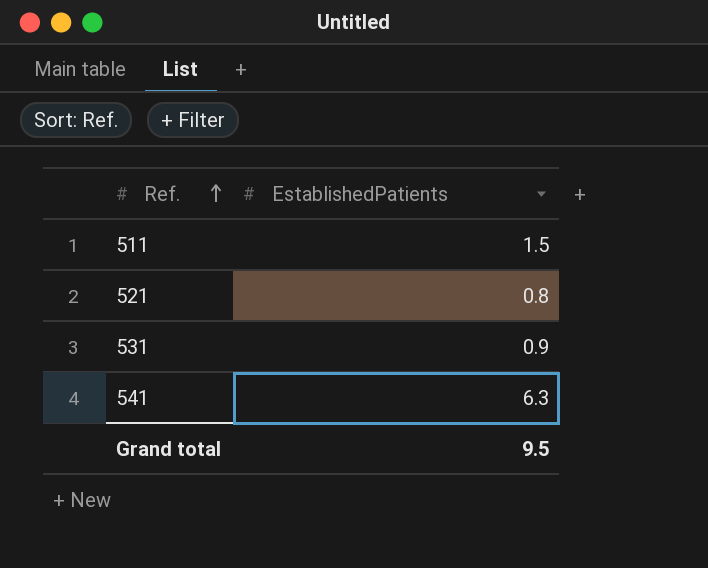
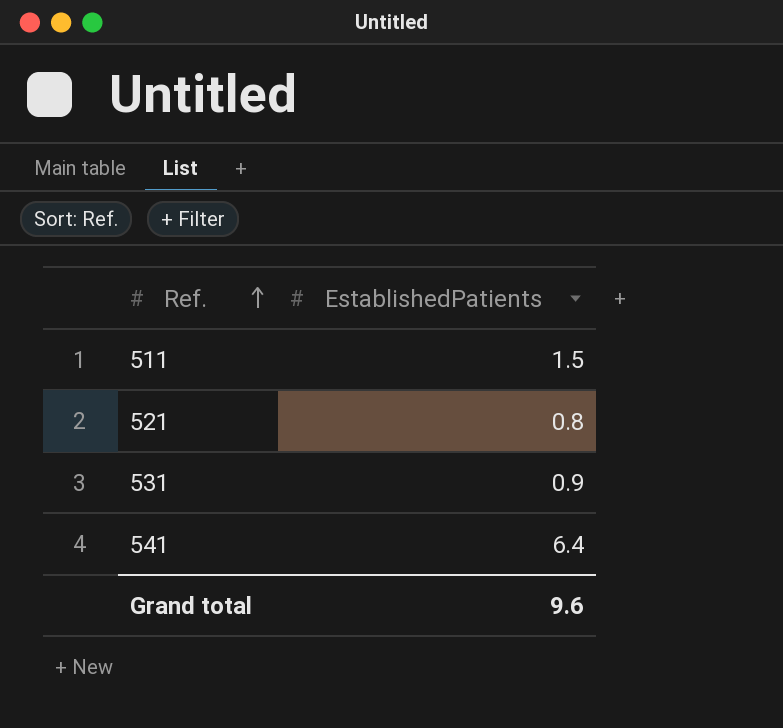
541 | EstablishedPatients: 6.3 -> 6.4
Grand total | EstablishedPatients: 9.5 -> 9.6

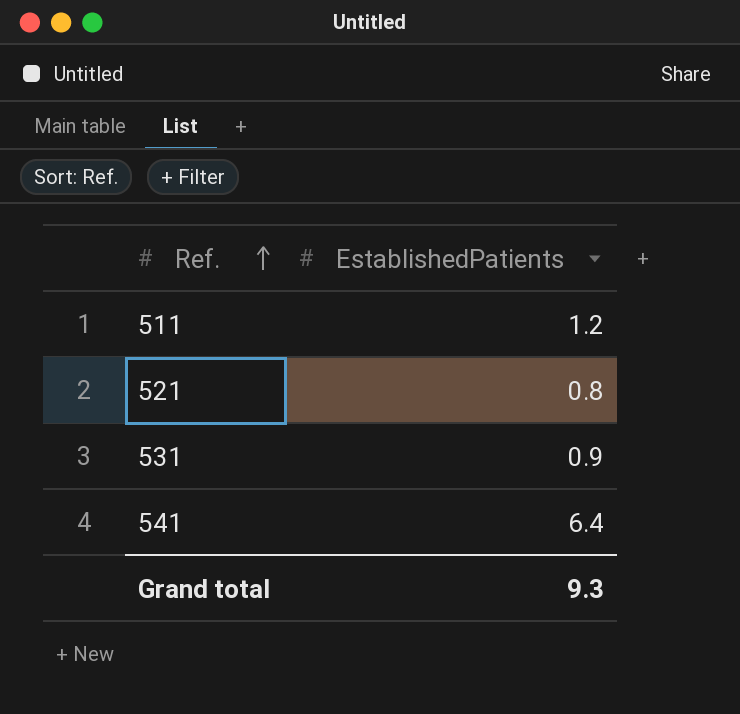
511 | EstablishedPatients: 1.5 -> 1.2
Grand total | EstablishedPatients: 9.6 -> 9.3

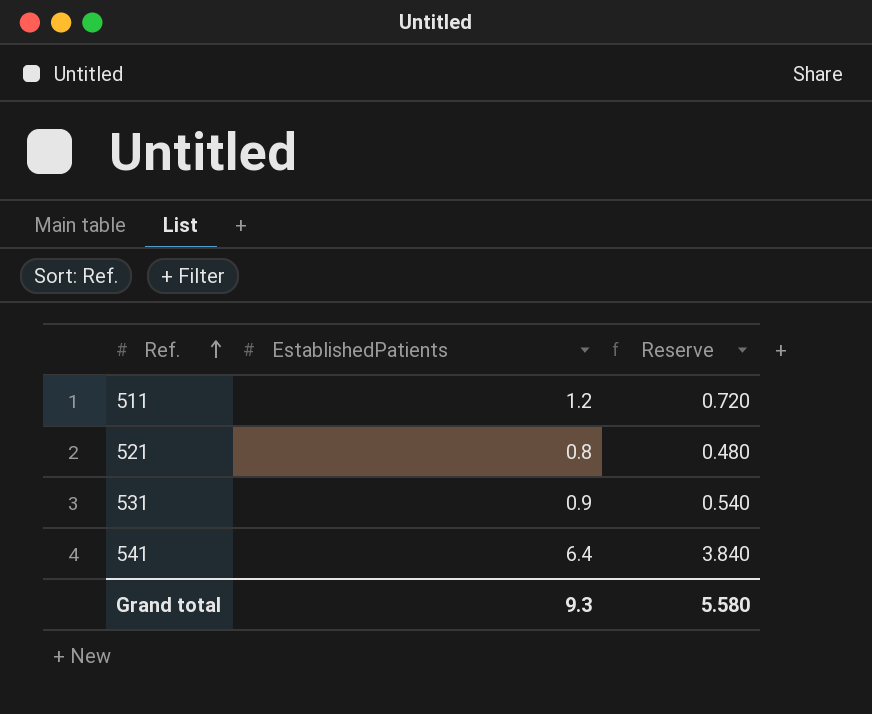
column Reserve | formula: none -> [EstablishedPatients] * 0.6

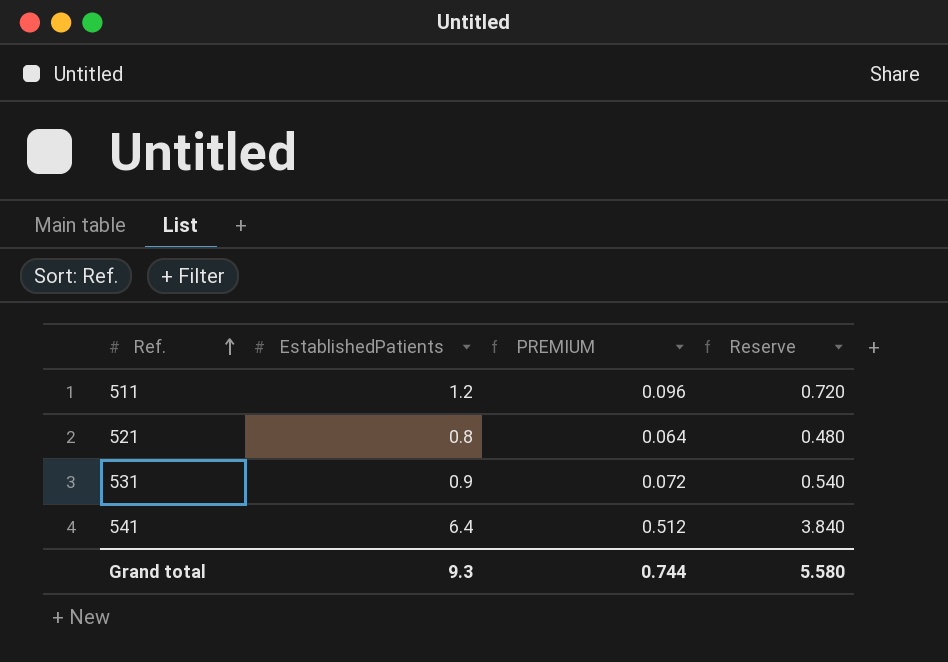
column PREMIUM | formula: none -> [EstablishedPatients] * 0.08

